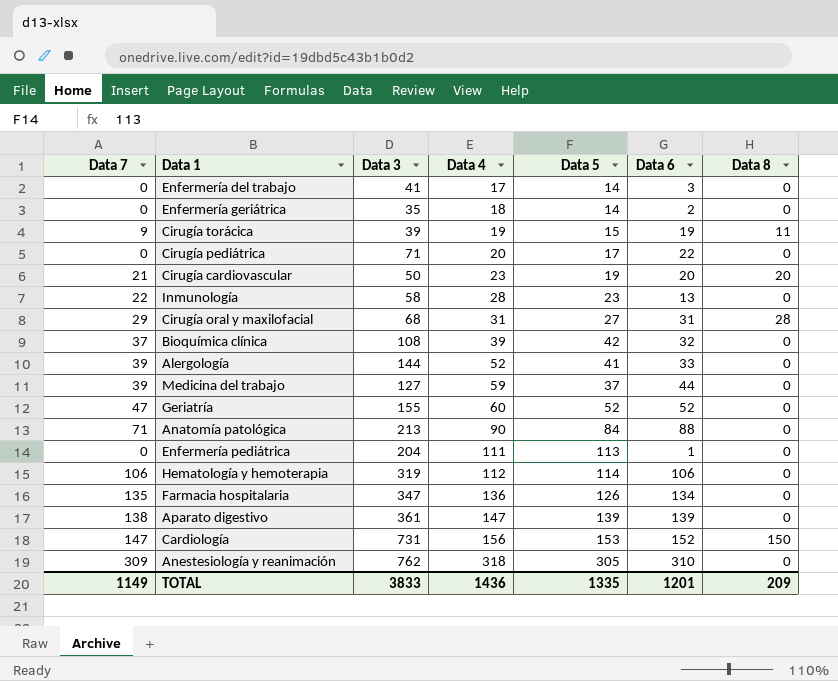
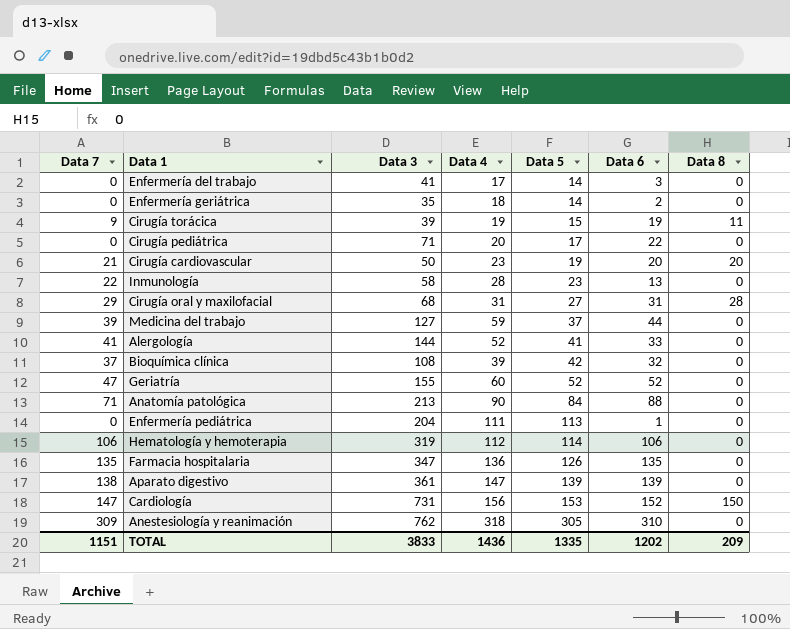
row order: Data 4 ascending -> Data 5 ascending
Alergología | Data 7: 39 -> 41
Farmacia hospitalaria | Data 6: 134 -> 135
TOTAL | Data 7: 1149 -> 1151
TOTAL | Data 6: 1201 -> 1202

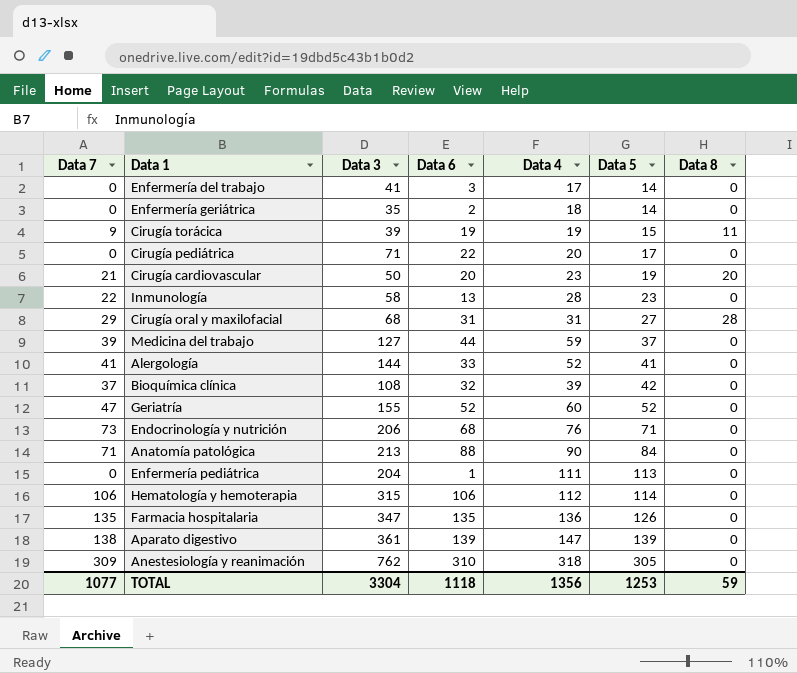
column Data 6 | position: 6 -> 4
row Cardiología: 147 | 731 | 156 | 153 | 152 | 150 -> none
row Endocrinología y nutrición: none -> 73 | 206 | 68 | 76 | 71 | 0
Hematología y hemoterapia | Data 3: 319 -> 315
TOTAL | Data 7: 1151 -> 1077
TOTAL | Data 3: 3833 -> 3304
TOTAL | Data 6: 1202 -> 1118
TOTAL | Data 4: 1436 -> 1356
TOTAL | Data 5: 1335 -> 1253
TOTAL | Data 8: 209 -> 59

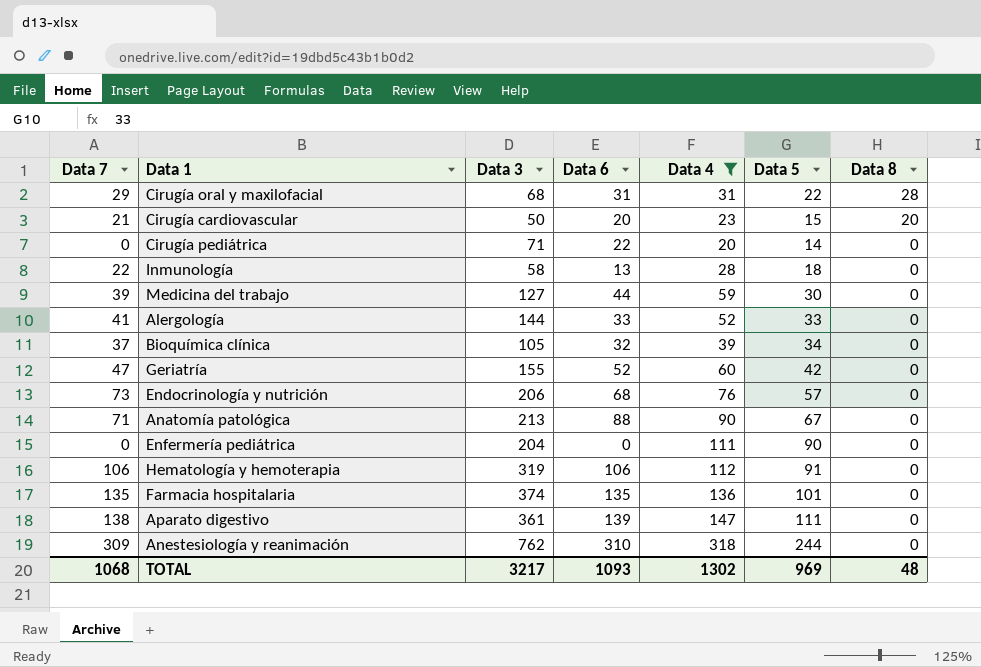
filter: none -> Data 4 >= 20
row order: Data 5 ascending -> Data 8 descending
Cirugía oral y maxilofacial | Data 5: 27 -> 22
Cirugía cardiovascular | Data 5: 19 -> 15
Cirugía pediátrica | Data 5: 17 -> 14
Inmunología | Data 5: 23 -> 18
Medicina del trabajo | Data 5: 37 -> 30
Alergología | Data 5: 41 -> 33
Bioquímica clínica | Data 3: 108 -> 105
Bioquímica clínica | Data 5: 42 -> 34
Geriatría | Data 5: 52 -> 42
Endocrinología y nutrición | Data 5: 71 -> 57
Anatomía patológica | Data 5: 84 -> 67
Enfermería pediátrica | Data 6: 1 -> 0
Enfermería pediátrica | Data 5: 113 -> 90
Hematología y hemoterapia | Data 3: 315 -> 319
Hematología y hemoterapia | Data 5: 114 -> 91
Farmacia hospitalaria | Data 3: 347 -> 374
Farmacia hospitalaria | Data 5: 126 -> 101
Aparato digestivo | Data 5: 139 -> 111
Anestesiología y reanimación | Data 5: 305 -> 244
TOTAL | Data 7: 1077 -> 1068
TOTAL | Data 3: 3304 -> 3217
TOTAL | Data 6: 1118 -> 1093
TOTAL | Data 4: 1356 -> 1302
TOTAL | Data 5: 1253 -> 969
TOTAL | Data 8: 59 -> 48

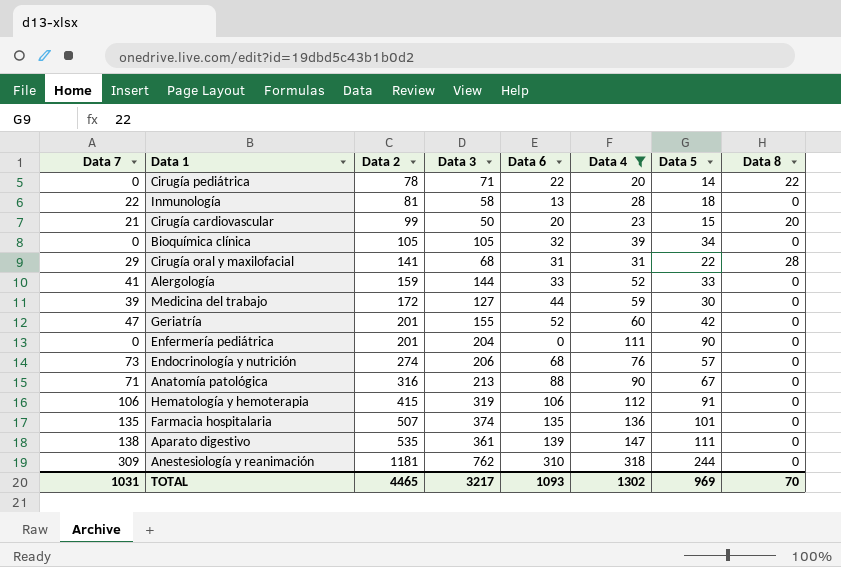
row order: Data 8 descending -> Data 2 ascending
column Data 2 | formula: none -> [Data 7] + [Data 6] + [Data 4] + [Data 5] + [Data 8]
Cirugía pediátrica | Data 8: 0 -> 22
Bioquímica clínica | Data 7: 37 -> 0
TOTAL | Data 7: 1068 -> 1031
TOTAL | Data 8: 48 -> 70

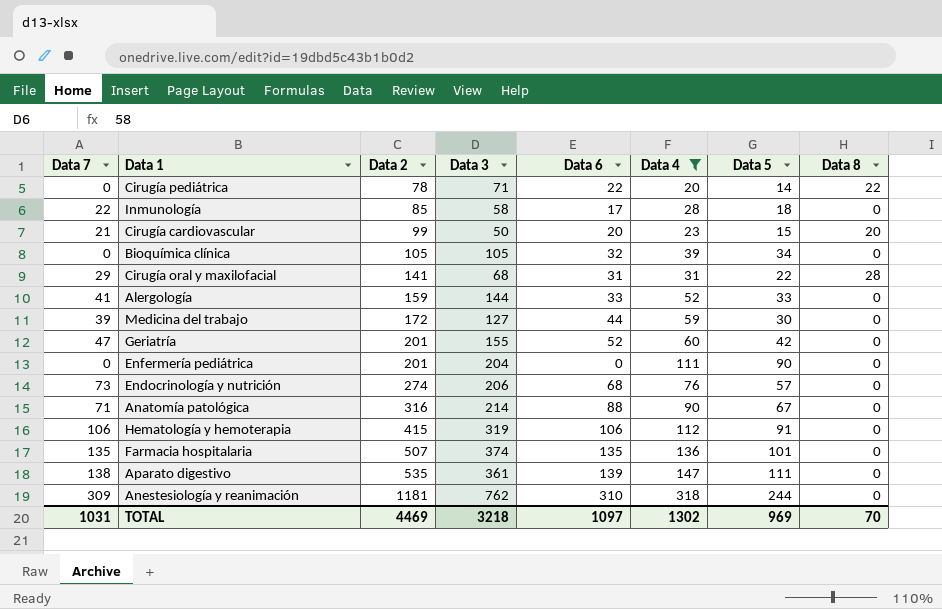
Inmunología | Data 2: 81 -> 85
Inmunología | Data 6: 13 -> 17
Anatomía patológica | Data 3: 213 -> 214
TOTAL | Data 2: 4465 -> 4469
TOTAL | Data 3: 3217 -> 3218
TOTAL | Data 6: 1093 -> 1097

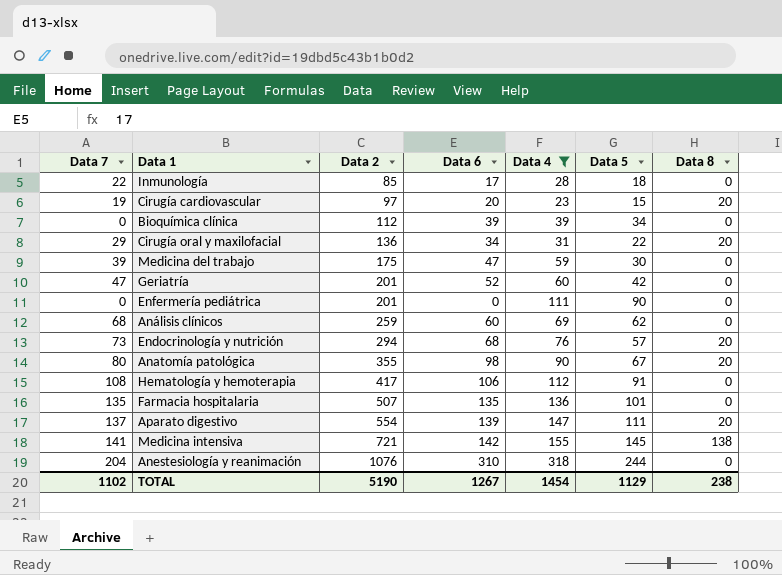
column Data 3 | position: 4 -> none
row Cirugía pediátrica: 0 | 78 | 71 | 22 | 20 | 14 | 22 -> none
row Alergología: 41 | 159 | 144 | 33 | 52 | 33 | 0 -> none
Cirugía cardiovascular | Data 7: 21 -> 19
Cirugía cardiovascular | Data 2: 99 -> 97
Bioquímica clínica | Data 2: 105 -> 112
Bioquímica clínica | Data 6: 32 -> 39
Cirugía oral y maxilofacial | Data 2: 141 -> 136
Cirugía oral y maxilofacial | Data 6: 31 -> 34
Cirugía oral y maxilofacial | Data 8: 28 -> 20
Medicina del trabajo | Data 2: 172 -> 175
Medicina del trabajo | Data 6: 44 -> 47
row Análisis clínicos: none -> 68 | 259 | 60 | 69 | 62 | 0
Endocrinología y nutrición | Data 2: 274 -> 294
Endocrinología y nutrición | Data 8: 0 -> 20
Anatomía patológica | Data 7: 71 -> 80
Anatomía patológica | Data 2: 316 -> 355
Anatomía patológica | Data 6: 88 -> 98
Anatomía patológica | Data 8: 0 -> 20
Hematología y hemoterapia | Data 7: 106 -> 108
Hematología y hemoterapia | Data 2: 415 -> 417
Aparato digestivo | Data 7: 138 -> 137
Aparato digestivo | Data 2: 535 -> 554
Aparato digestivo | Data 8: 0 -> 20
row Medicina intensiva: none -> 141 | 721 | 142 | 155 | 145 | 138
Anestesiología y reanimación | Data 7: 309 -> 204
Anestesiología y reanimación | Data 2: 1181 -> 1076
TOTAL | Data 7: 1031 -> 1102
TOTAL | Data 2: 4469 -> 5190
TOTAL | Data 6: 1097 -> 1267
TOTAL | Data 4: 1302 -> 1454
TOTAL | Data 5: 969 -> 1129
TOTAL | Data 8: 70 -> 238

